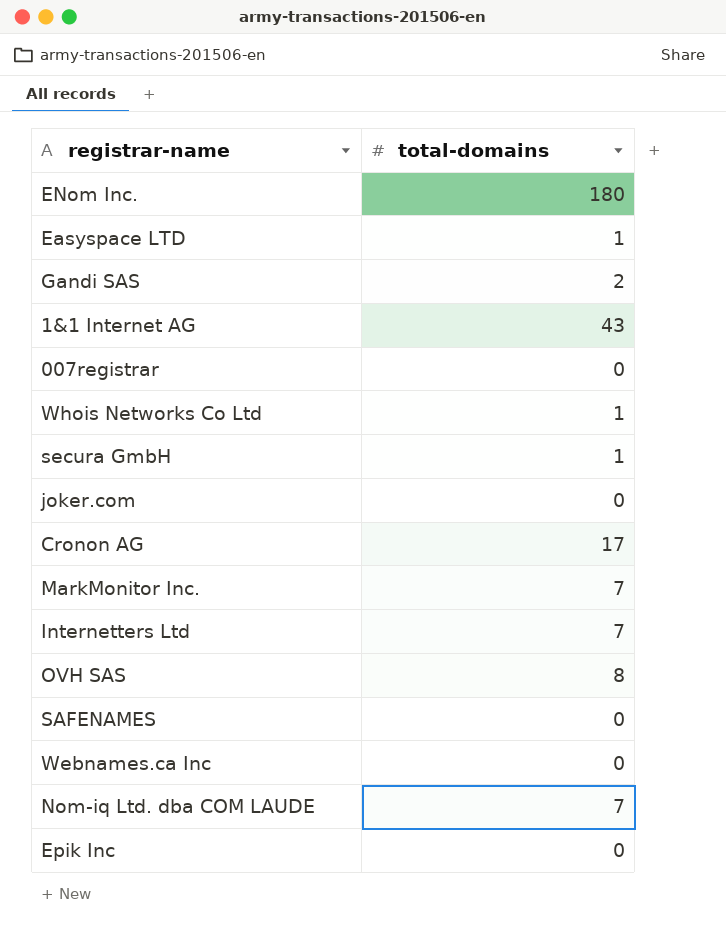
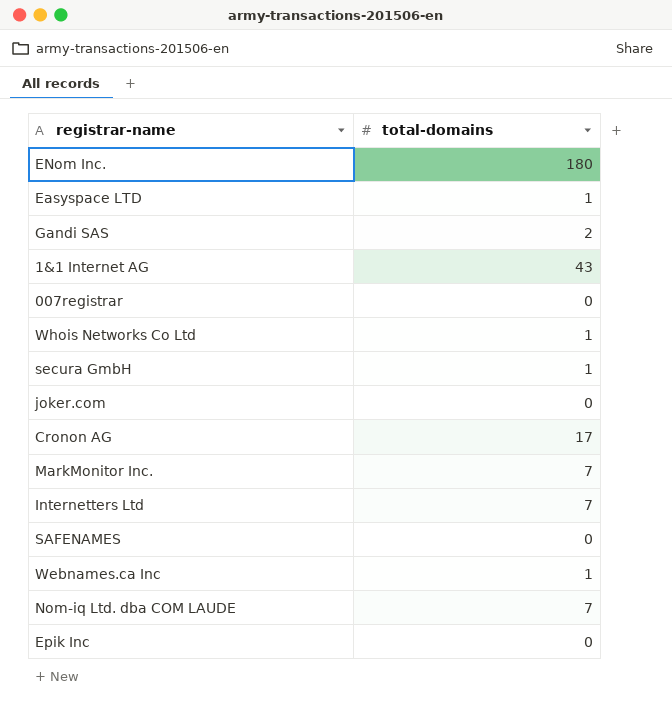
row OVH SAS: 8 -> none
Webnames.ca Inc | total-domains: 0 -> 1

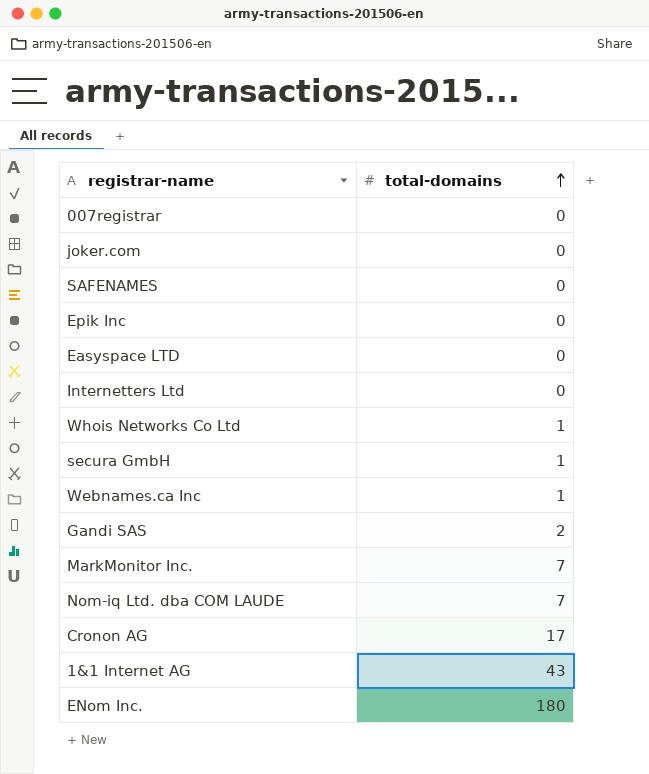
row order: none -> total-domains ascending
Easyspace LTD | total-domains: 1 -> 0
Internetters Ltd | total-domains: 7 -> 0

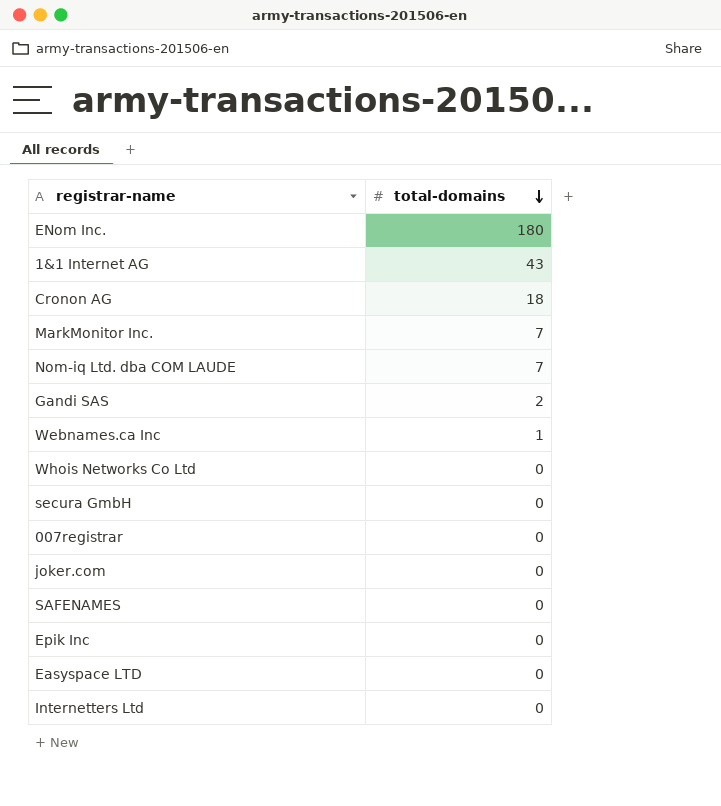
row order: total-domains ascending -> total-domains descending
Cronon AG | total-domains: 17 -> 18
Whois Networks Co Ltd | total-domains: 1 -> 0
secura GmbH | total-domains: 1 -> 0

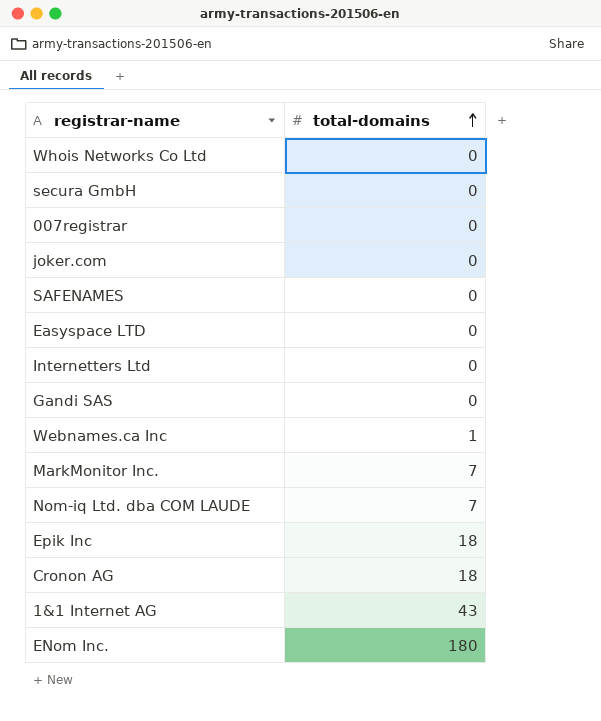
row order: total-domains descending -> total-domains ascending
Gandi SAS | total-domains: 2 -> 0
Epik Inc | total-domains: 0 -> 18

